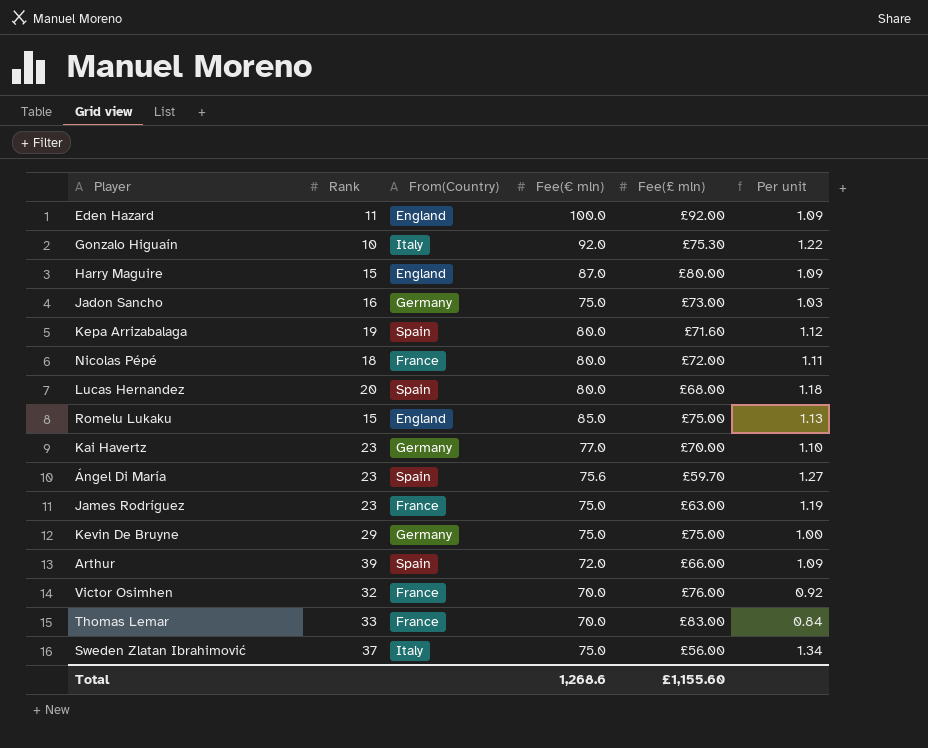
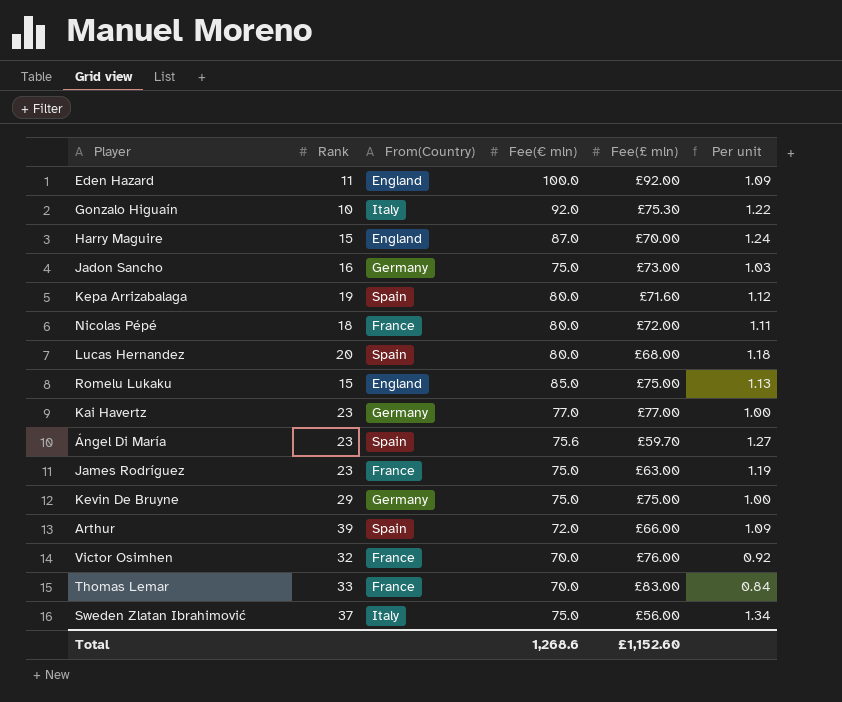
Harry Maguire | Fee(£ mln): £80.00 -> £70.00
Harry Maguire | Per unit: 1.09 -> 1.24
Kai Havertz | Fee(£ mln): £70.00 -> £77.00
Kai Havertz | Per unit: 1.10 -> 1.00
Total | Fee(£ mln): £1,155.60 -> £1,152.60

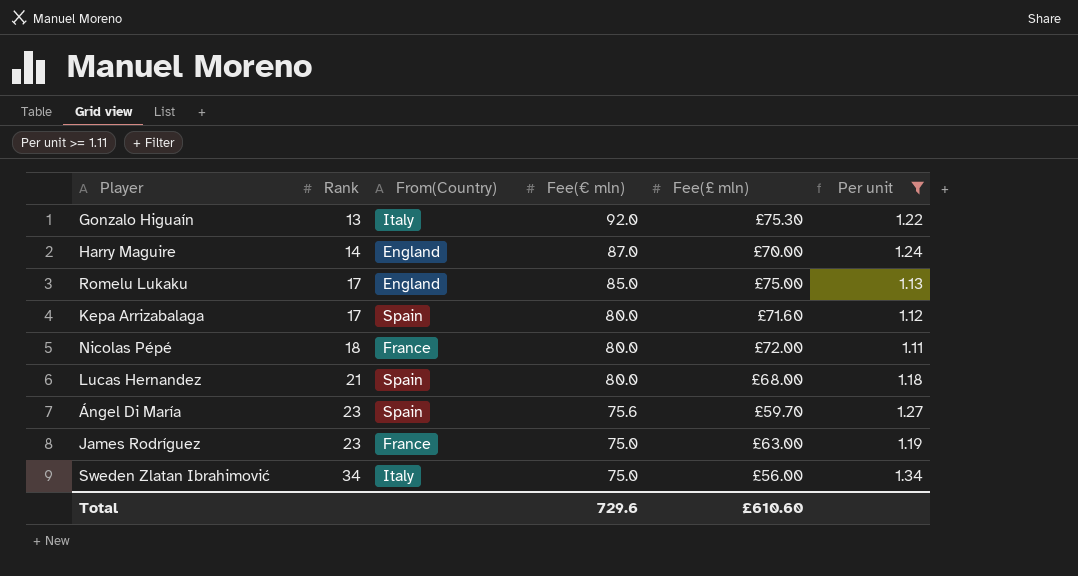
filter: none -> Per unit >= 1.11
row order: none -> Rank ascending
Gonzalo Higuaín | Rank: 10 -> 13
Harry Maguire | Rank: 15 -> 14
Romelu Lukaku | Rank: 15 -> 17
Kepa Arrizabalaga | Rank: 19 -> 17
Lucas Hernandez | Rank: 20 -> 21
Sweden Zlatan Ibrahimović | Rank: 37 -> 34
Total | Fee(€ mln): 1,268.6 -> 729.6
Total | Fee(£ mln): £1,152.60 -> £610.60

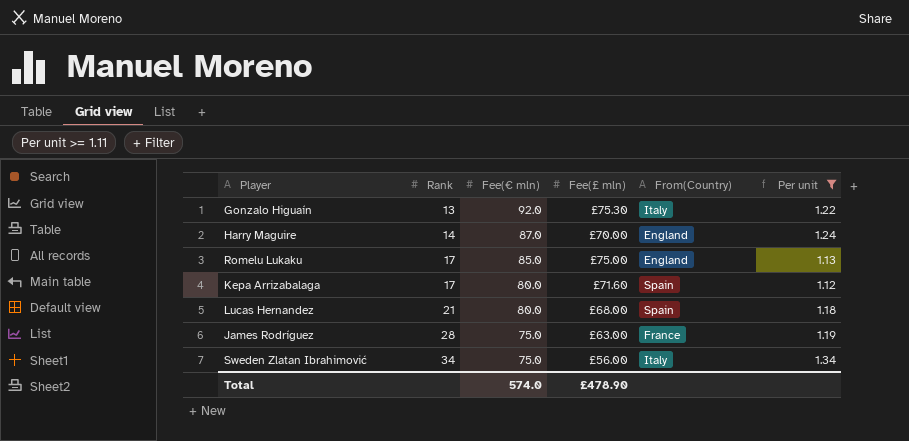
column From(Country) | position: 3 -> 5
row Nicolas Pépé: 18 | France | 80.0 | £72.00 | 1.11 -> none
row Ángel Di María: 23 | Spain | 75.6 | £59.70 | 1.27 -> none
James Rodríguez | Rank: 23 -> 28
Total | Fee(€ mln): 729.6 -> 574.0
Total | Fee(£ mln): £610.60 -> £478.90

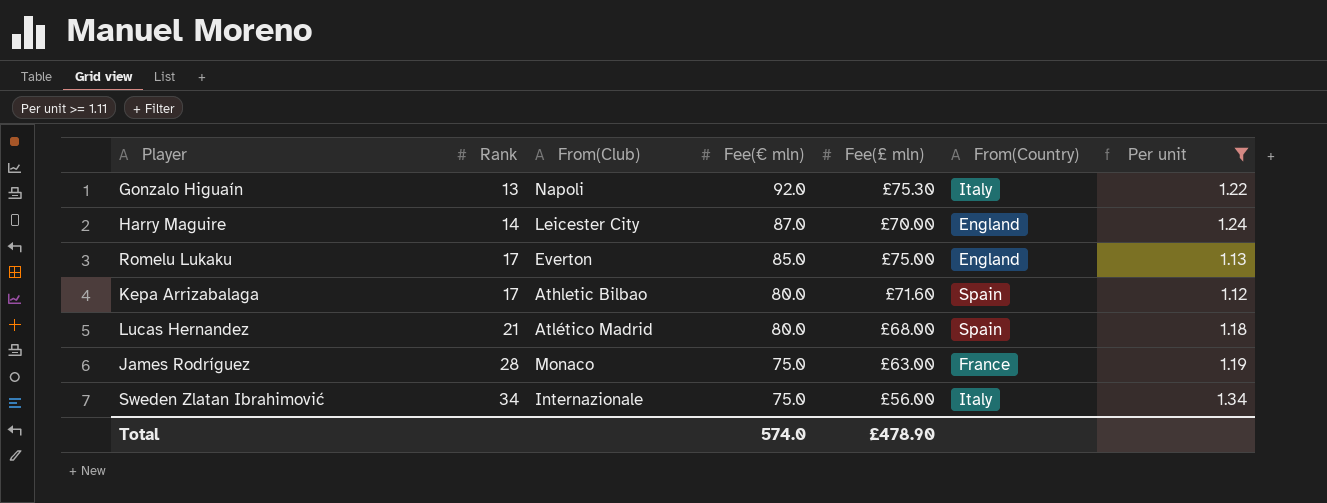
column From(Club) | position: none -> 3

